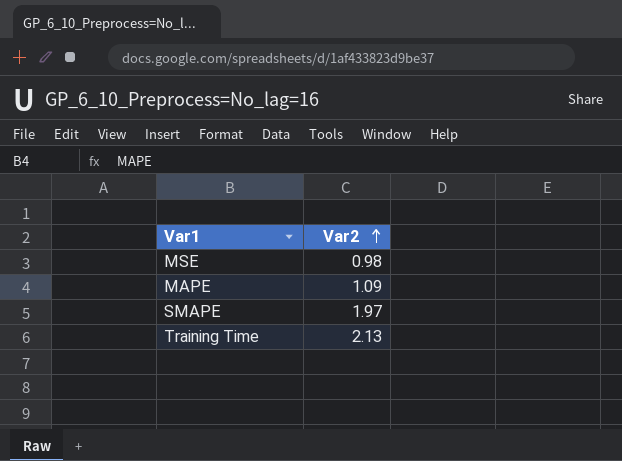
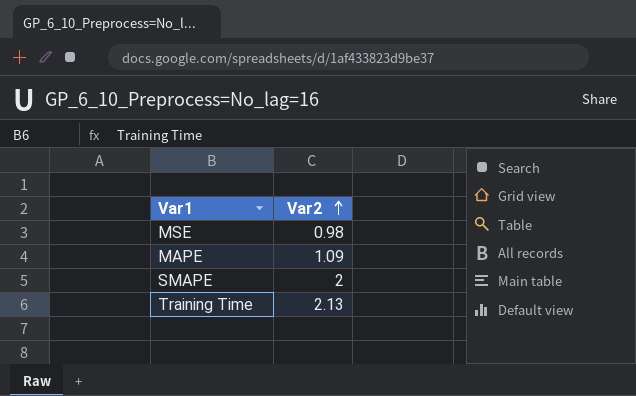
SMAPE | Var2: 1.97 -> 2

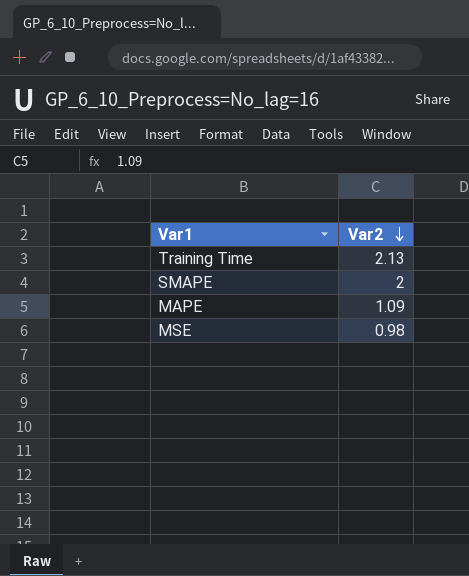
row order: Var2 ascending -> Var2 descending

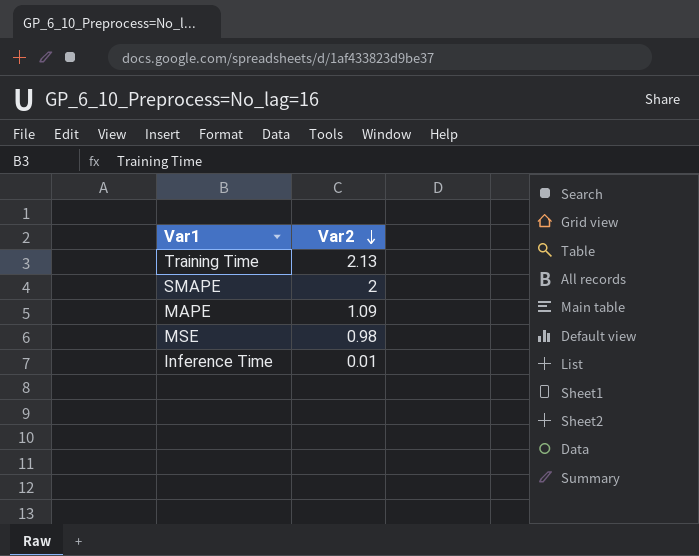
row Inference Time: none -> 0.01

